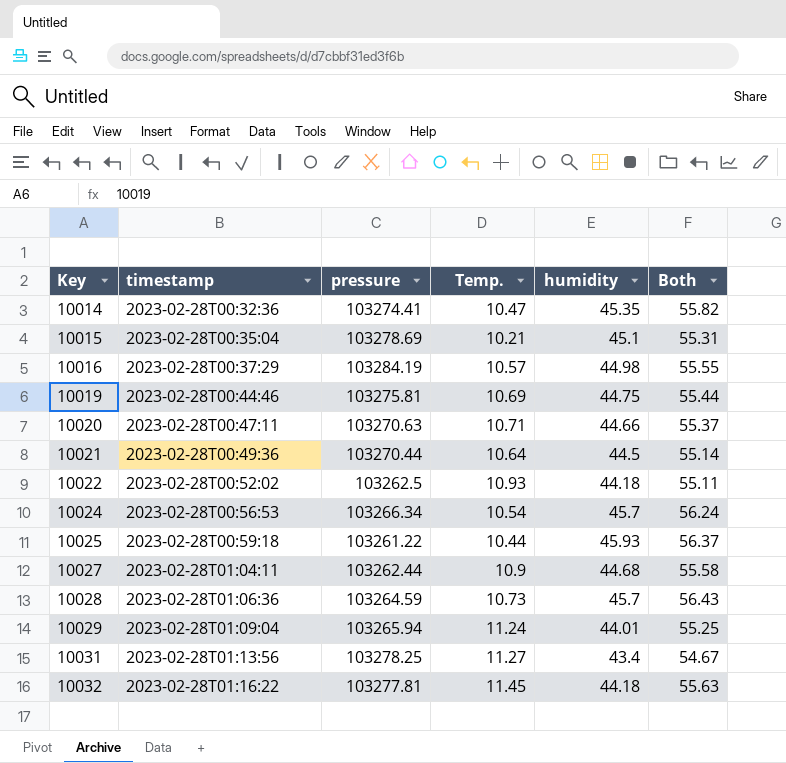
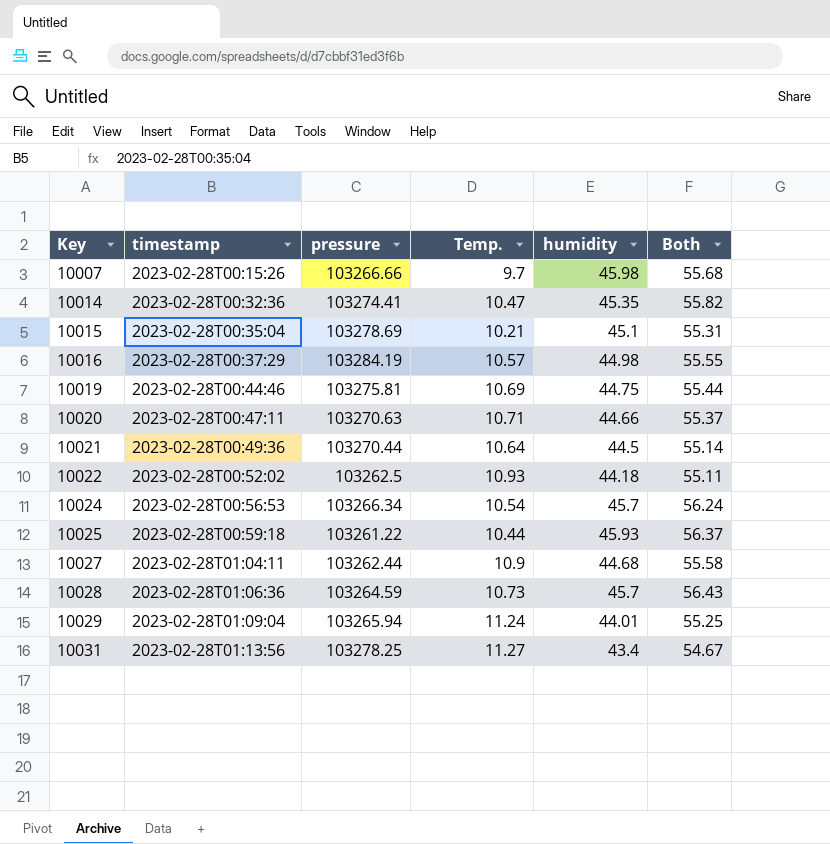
row 10032: 2023-02-28T01:16:22 | 103277.81 | 11.45 | 44.18 | 55.63 -> none
row 10007: none -> 2023-02-28T00:15:26 | 103266.66 | 9.7 | 45.98 | 55.68

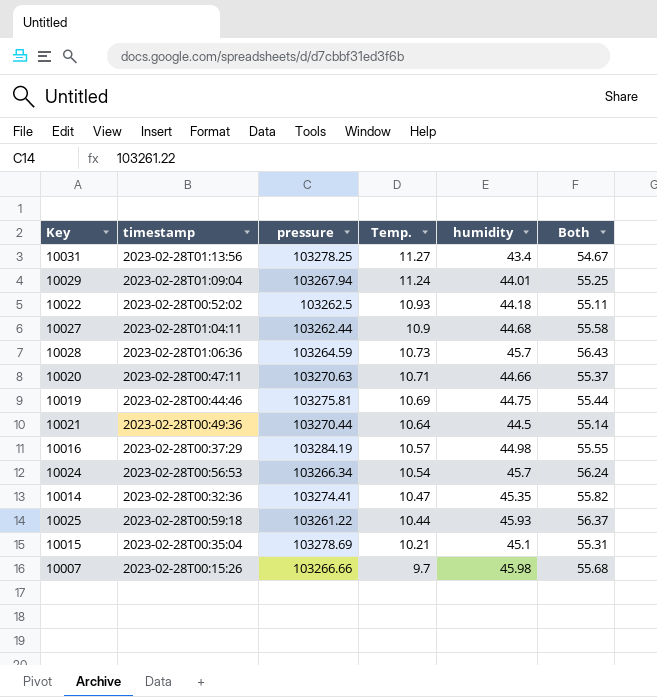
row order: Key ascending -> Temp. descending
10029 | pressure: 103265.94 -> 103267.94

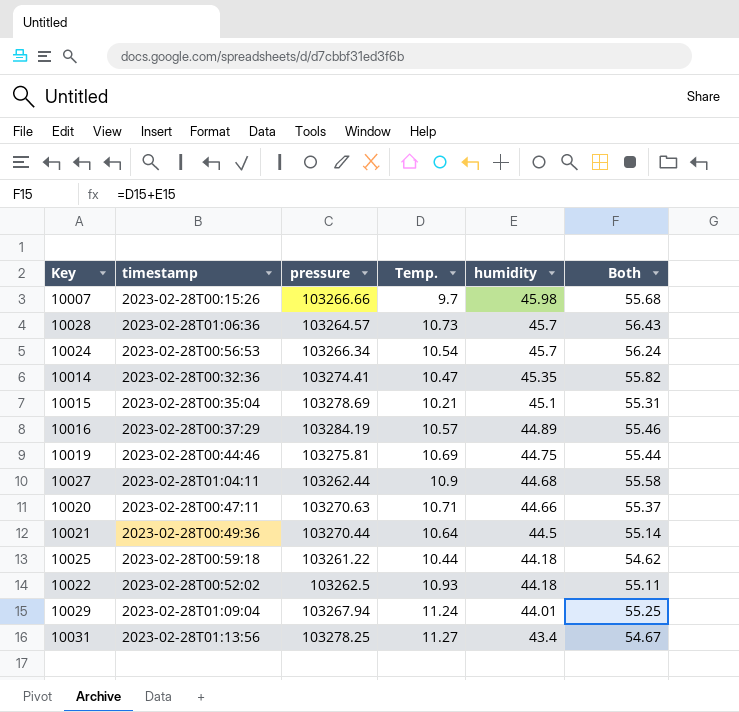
row order: Temp. descending -> humidity descending
10028 | pressure: 103264.59 -> 103264.57
10016 | humidity: 44.98 -> 44.89
10016 | Both: 55.55 -> 55.46
10025 | humidity: 45.93 -> 44.18
10025 | Both: 56.37 -> 54.62

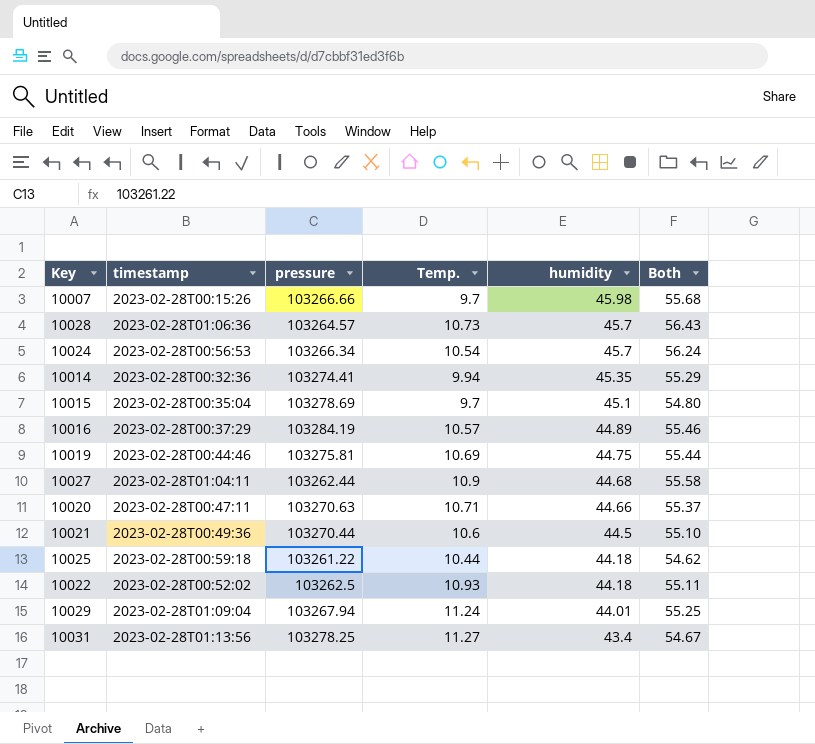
10014 | Temp.: 10.47 -> 9.94
10014 | Both: 55.82 -> 55.29
10015 | Temp.: 10.21 -> 9.7
10015 | Both: 55.31 -> 54.80
10021 | Temp.: 10.64 -> 10.6
10021 | Both: 55.14 -> 55.10

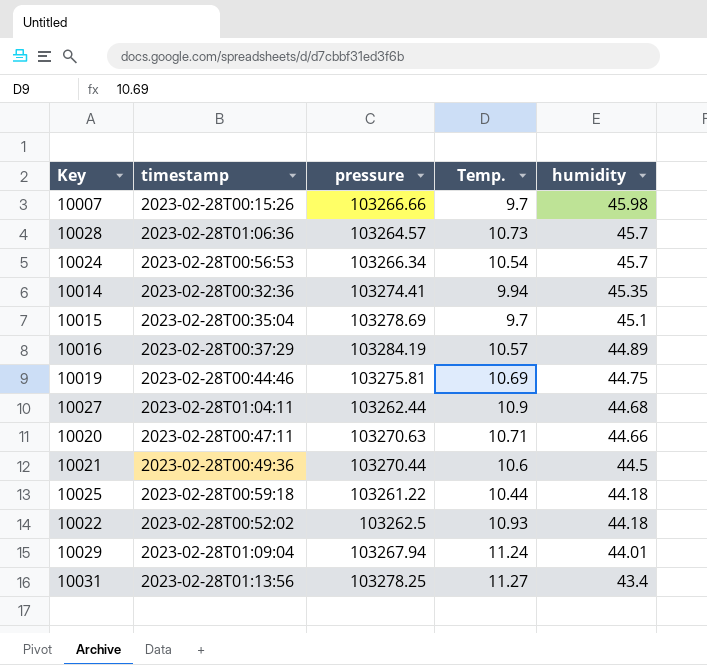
column Both | formula: [Temp.] + [humidity] -> none

